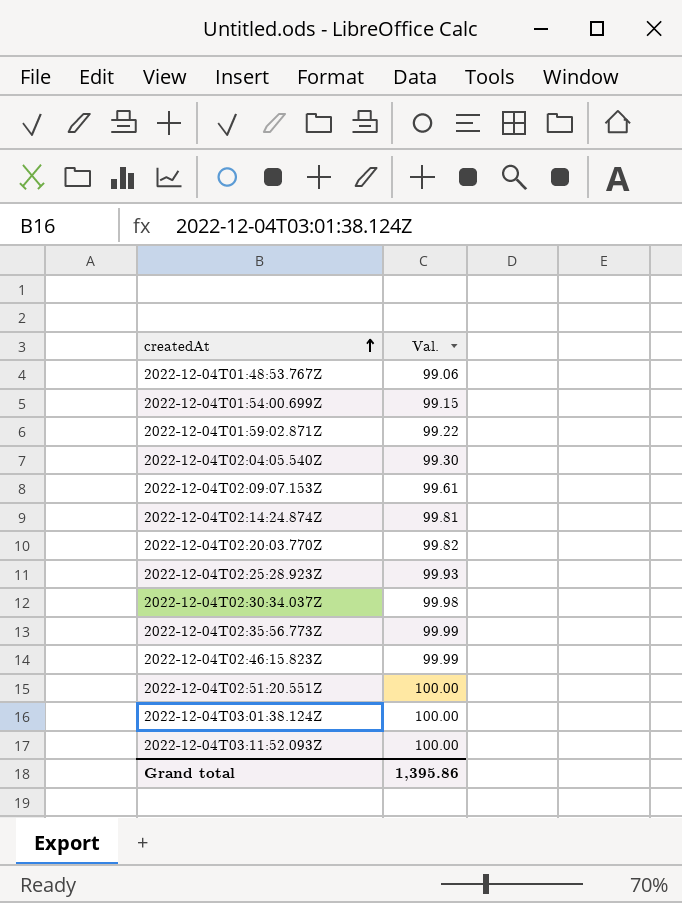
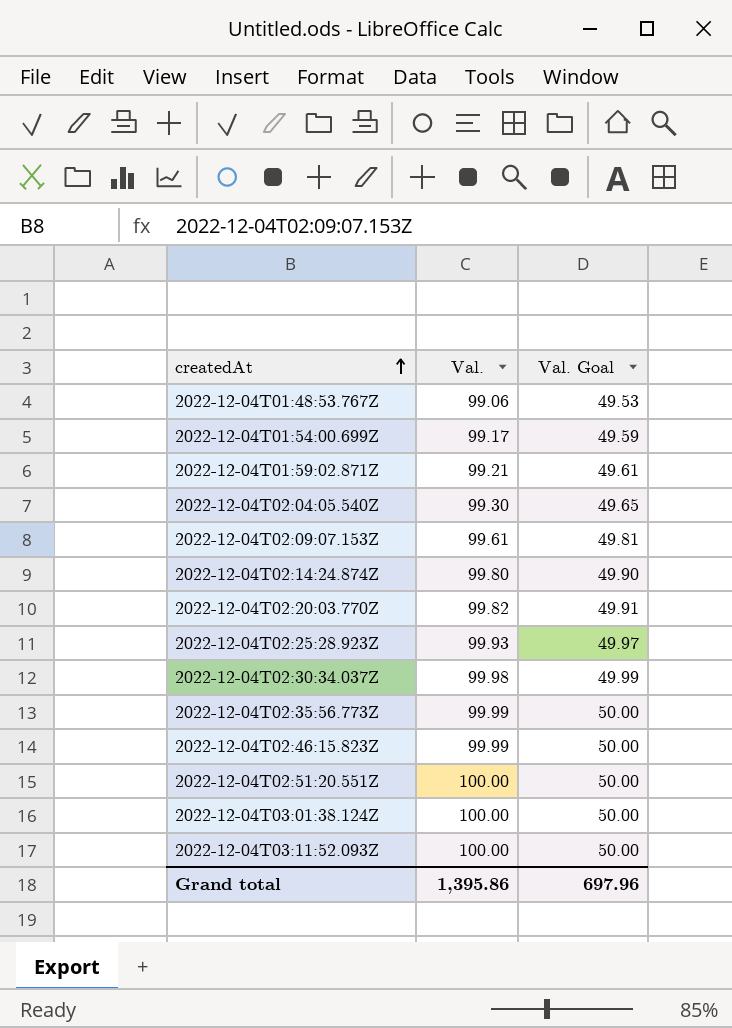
column Val. Goal | formula: none -> [Val.] * 0.5
2022-12-04T01:54:00.699Z | Val.: 99.15 -> 99.17
2022-12-04T01:59:02.871Z | Val.: 99.22 -> 99.21
2022-12-04T02:14:24.874Z | Val.: 99.81 -> 99.80

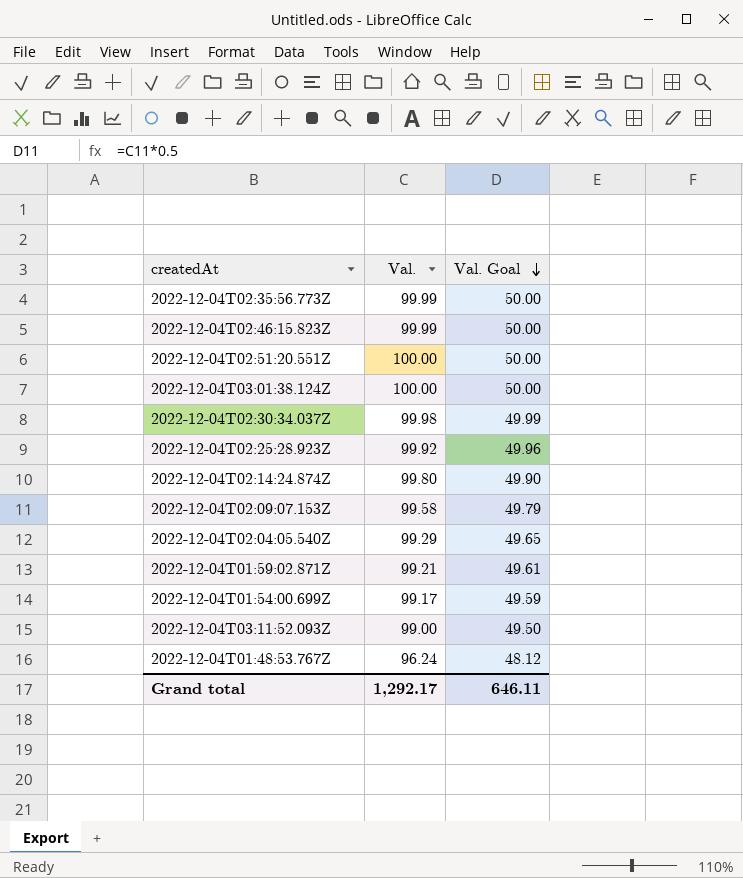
row order: createdAt ascending -> Val. Goal descending
row 2022-12-04T02:20:03.770Z: 99.82 | 49.91 -> none
2022-12-04T02:25:28.923Z | Val.: 99.93 -> 99.92
2022-12-04T02:25:28.923Z | Val. Goal: 49.97 -> 49.96
2022-12-04T02:09:07.153Z | Val.: 99.61 -> 99.58
2022-12-04T02:09:07.153Z | Val. Goal: 49.81 -> 49.79
2022-12-04T02:04:05.540Z | Val.: 99.30 -> 99.29
2022-12-04T03:11:52.093Z | Val.: 100.00 -> 99.00
2022-12-04T03:11:52.093Z | Val. Goal: 50.00 -> 49.50
2022-12-04T01:48:53.767Z | Val.: 99.06 -> 96.24
2022-12-04T01:48:53.767Z | Val. Goal: 49.53 -> 48.12
Grand total | Val.: 1,395.86 -> 1,292.17
Grand total | Val. Goal: 697.96 -> 646.11

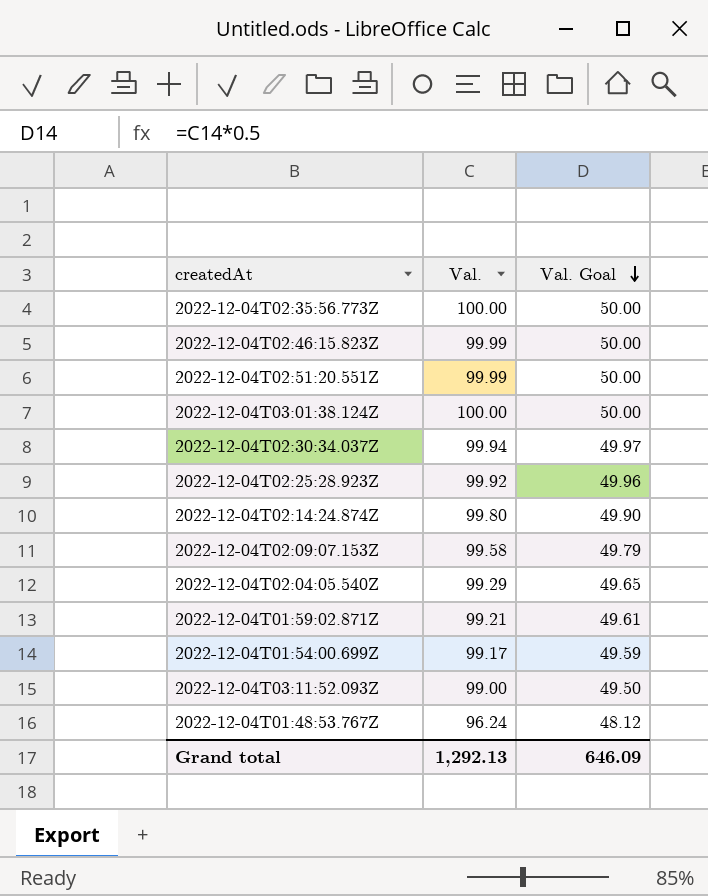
2022-12-04T02:35:56.773Z | Val.: 99.99 -> 100.00
2022-12-04T02:51:20.551Z | Val.: 100.00 -> 99.99
2022-12-04T02:30:34.037Z | Val.: 99.98 -> 99.94
2022-12-04T02:30:34.037Z | Val. Goal: 49.99 -> 49.97
Grand total | Val.: 1,292.17 -> 1,292.13
Grand total | Val. Goal: 646.11 -> 646.09

